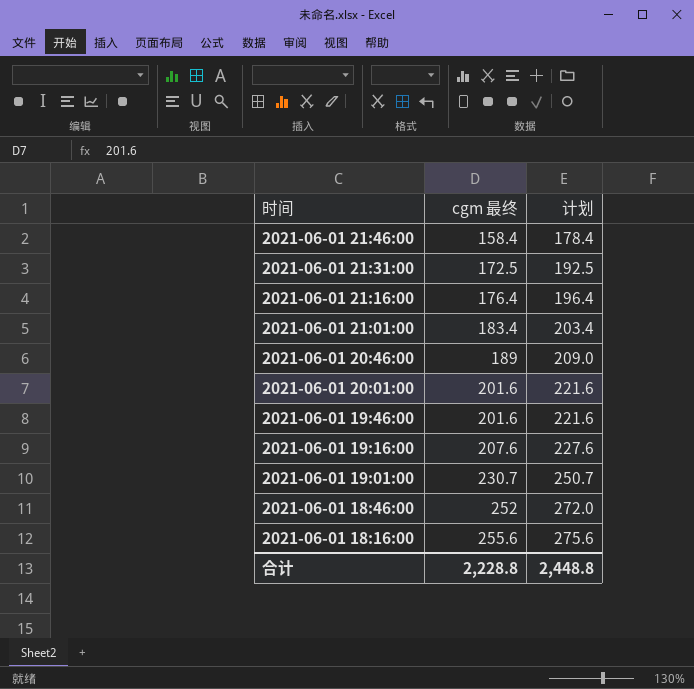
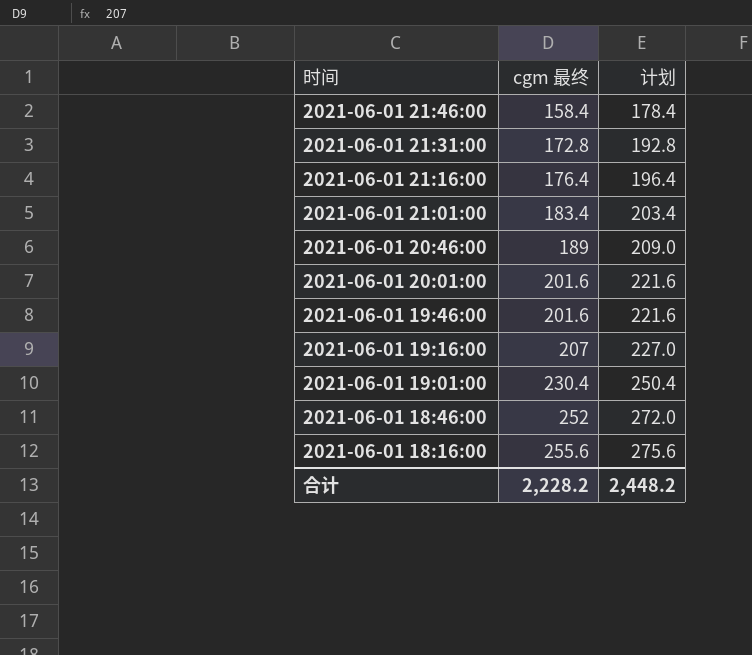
2021-06-01 21:31:00 | cgm 最终: 172.5 -> 172.8
2021-06-01 21:31:00 | 计划: 192.5 -> 192.8
2021-06-01 19:16:00 | cgm 最终: 207.6 -> 207
2021-06-01 19:16:00 | 计划: 227.6 -> 227.0
2021-06-01 19:01:00 | cgm 最终: 230.7 -> 230.4
2021-06-01 19:01:00 | 计划: 250.7 -> 250.4
合计 | cgm 最终: 2,228.8 -> 2,228.2
合计 | 计划: 2,448.8 -> 2,448.2

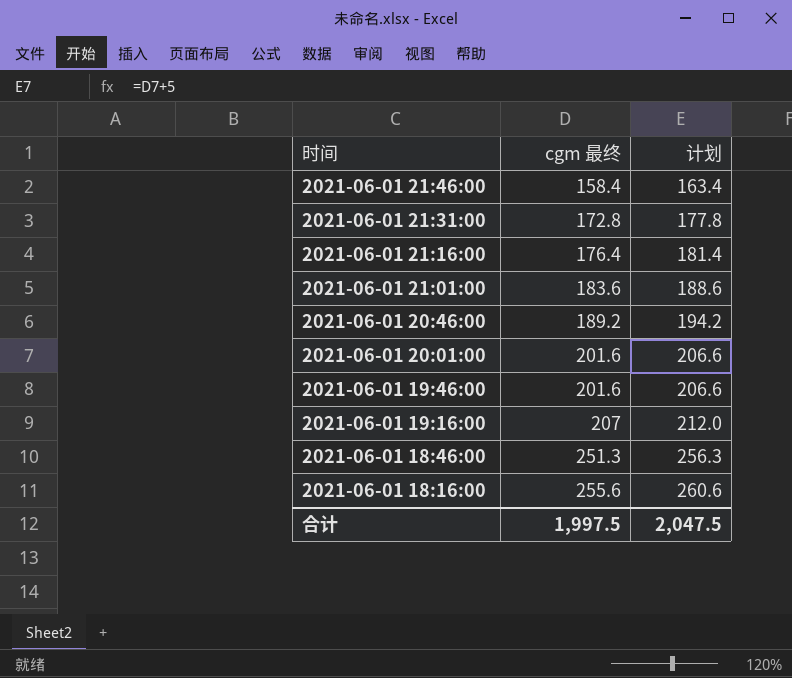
column 计划 | formula: [cgm 最终] + 20 -> [cgm 最终] + 5
row 2021-06-01 19:01:00: 230.4 | 250.4 -> none
2021-06-01 21:01:00 | cgm 最终: 183.4 -> 183.6
2021-06-01 20:46:00 | cgm 最终: 189 -> 189.2
2021-06-01 18:46:00 | cgm 最终: 252 -> 251.3
合计 | cgm 最终: 2,228.2 -> 1,997.5
合计 | 计划: 2,448.2 -> 2,047.5

